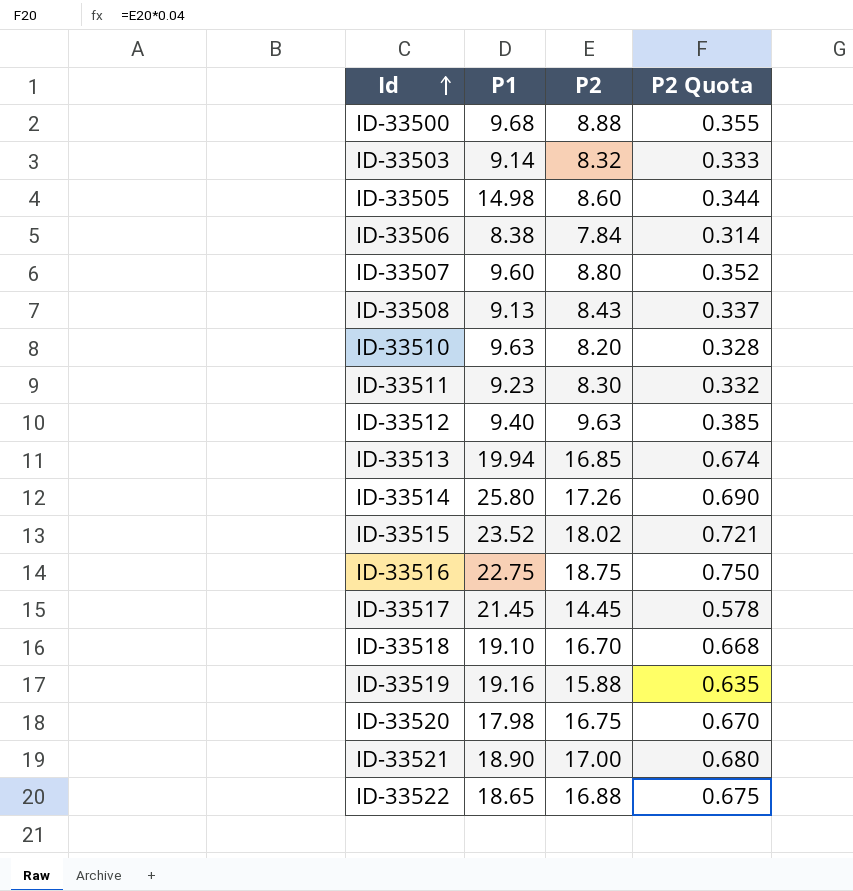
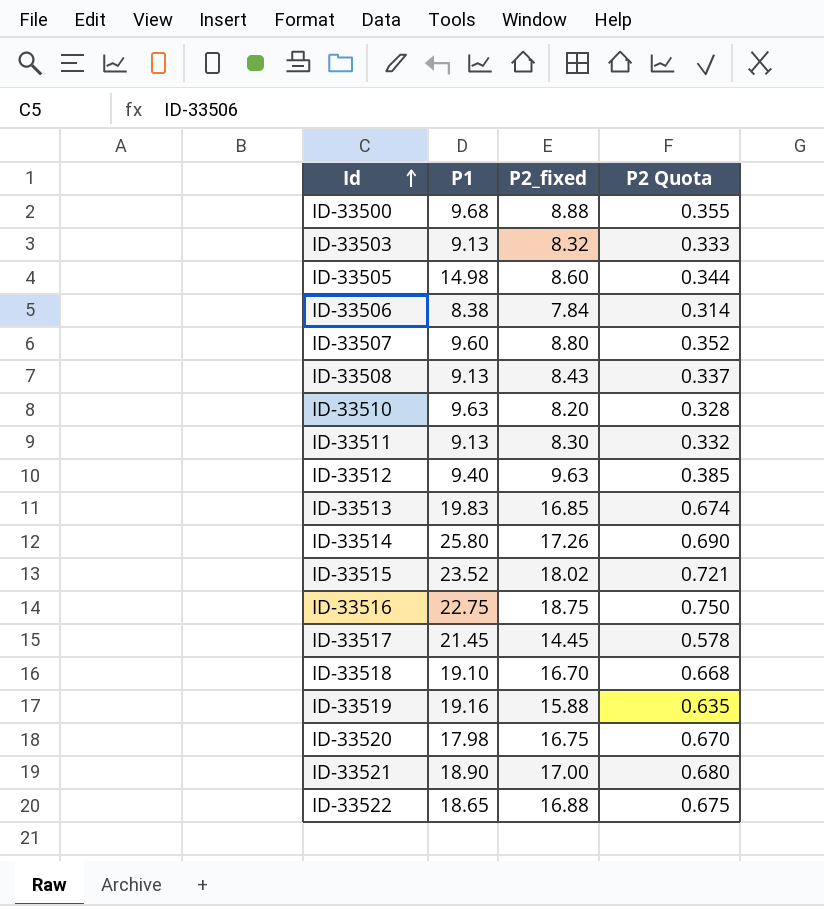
column name: P2 -> P2_fixed
ID-33503 | P1: 9.14 -> 9.13
ID-33511 | P1: 9.23 -> 9.13
ID-33513 | P1: 19.94 -> 19.83

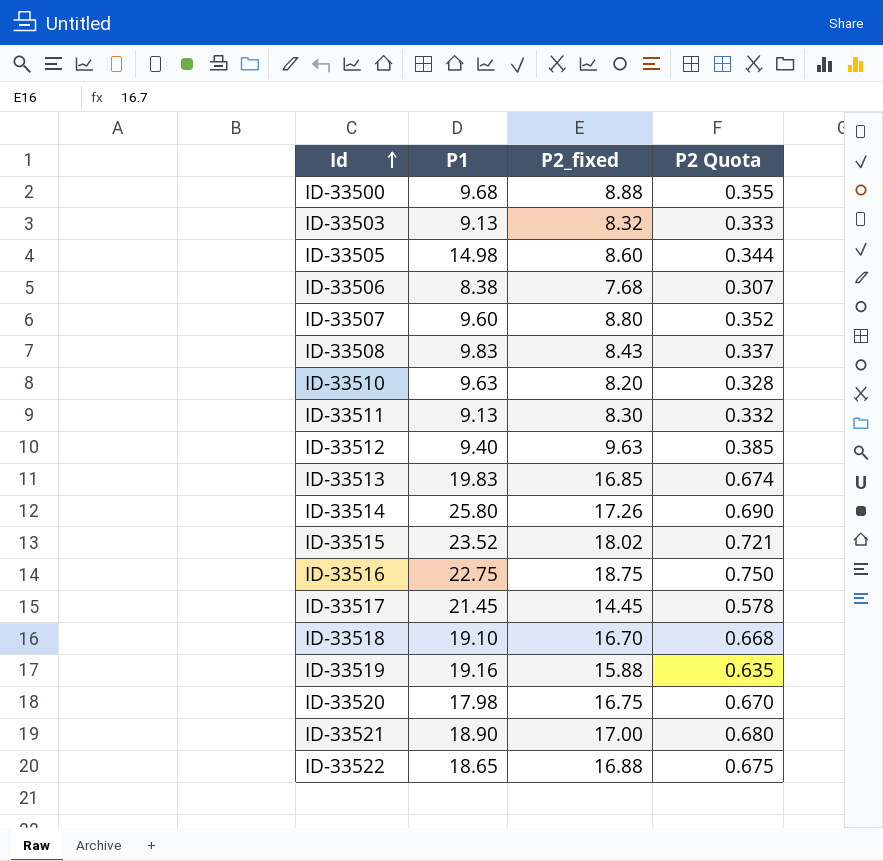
ID-33506 | P2_fixed: 7.84 -> 7.68
ID-33506 | P2 Quota: 0.314 -> 0.307
ID-33508 | P1: 9.13 -> 9.83

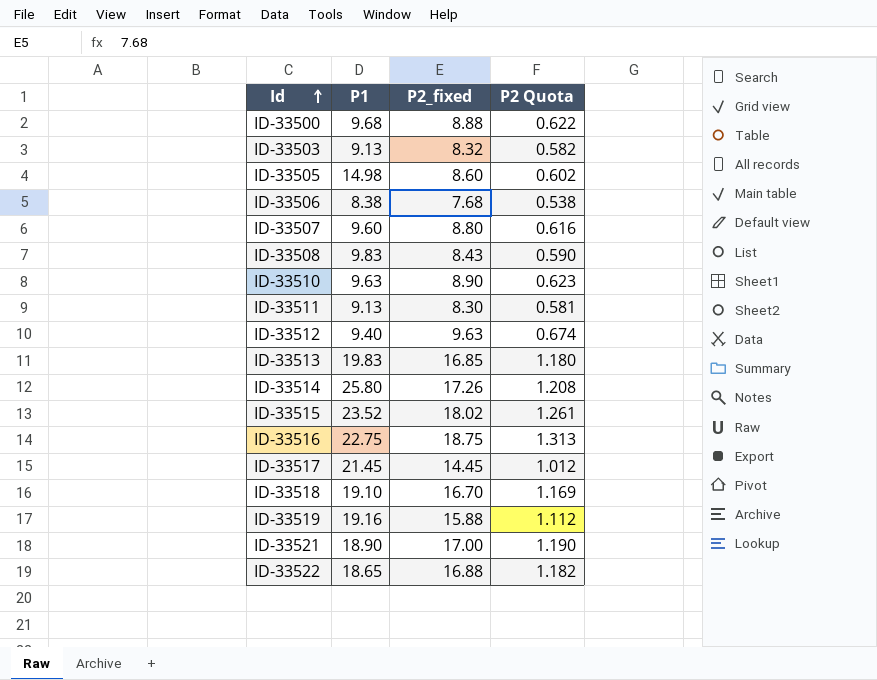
column P2 Quota | formula: [P2_fixed] * 0.04 -> [P2_fixed] * 0.07
row ID-33520: 17.98 | 16.75 | 0.670 -> none
ID-33510 | P2_fixed: 8.20 -> 8.90

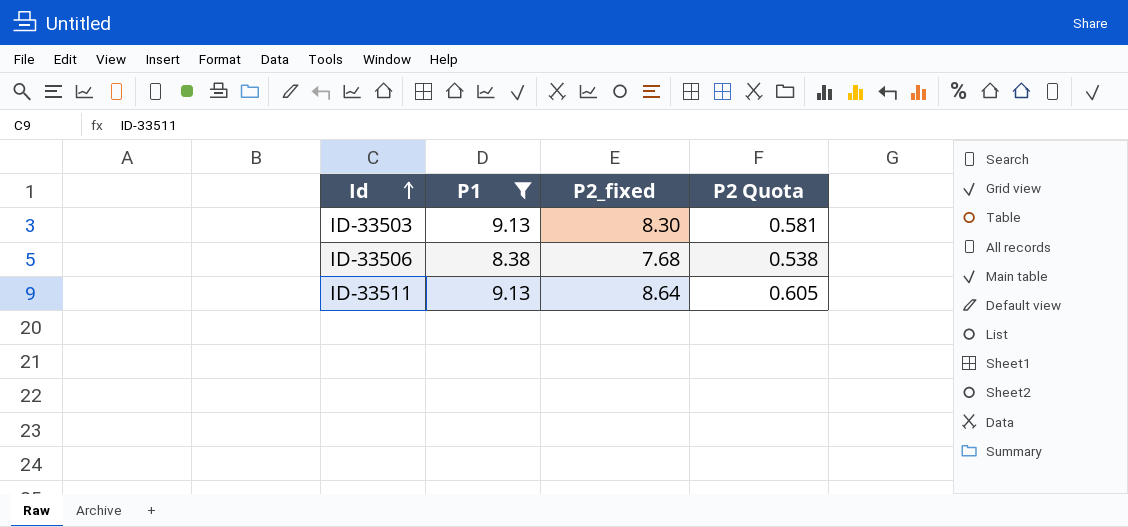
filter: none -> P1 <= 9.13
ID-33503 | P2_fixed: 8.32 -> 8.30
ID-33503 | P2 Quota: 0.582 -> 0.581
ID-33511 | P2_fixed: 8.30 -> 8.64
ID-33511 | P2 Quota: 0.581 -> 0.605

